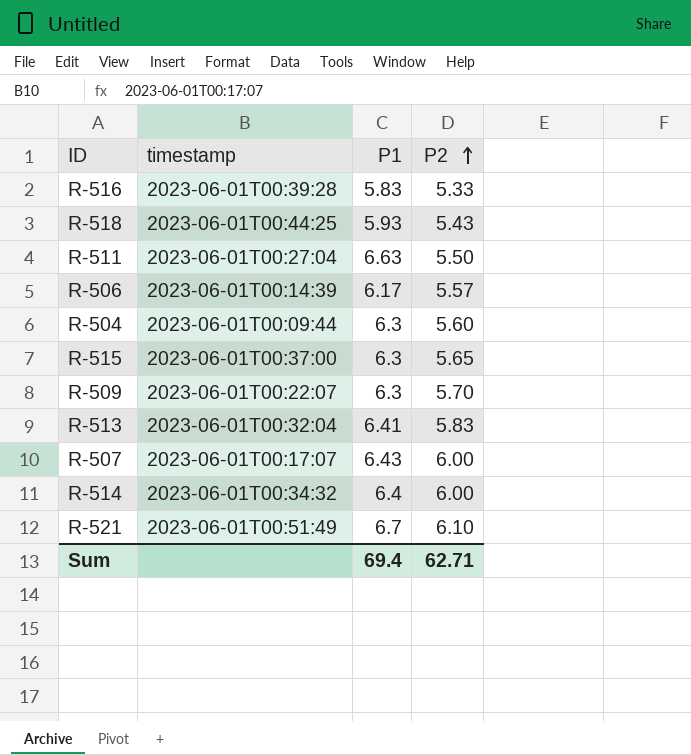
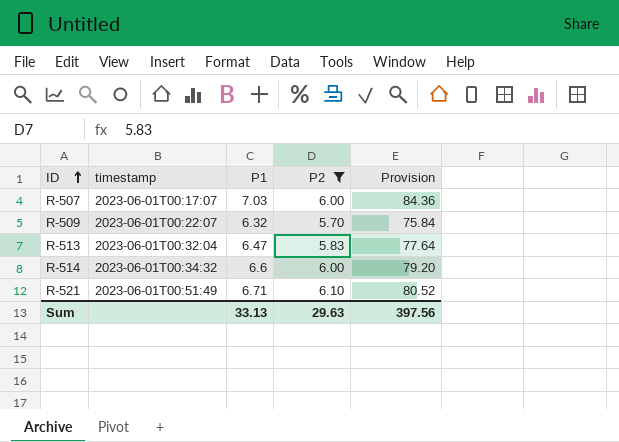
filter: none -> P2 >= 5.70
row order: P2 ascending -> ID ascending
column Provision | formula: none -> [P1] * 12
R-507 | P1: 6.43 -> 7.03
R-509 | P1: 6.3 -> 6.32
R-513 | P1: 6.41 -> 6.47
R-514 | P1: 6.4 -> 6.6
R-521 | P1: 6.7 -> 6.71
Sum | P1: 69.4 -> 33.13
Sum | P2: 62.71 -> 29.63

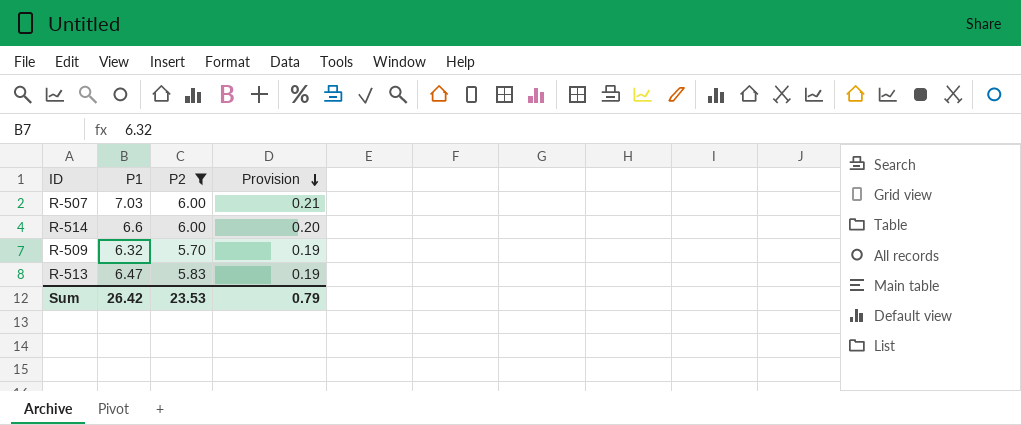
row order: ID ascending -> Provision descending
column timestamp | position: 2 -> none
column Provision | formula: [P1] * 12 -> [P1] * 0.03
row R-521: 2023-06-01T00:51:49 | 6.71 | 6.10 | 80.52 -> none
Sum | P1: 33.13 -> 26.42
Sum | P2: 29.63 -> 23.53
Sum | Provision: 397.56 -> 0.79

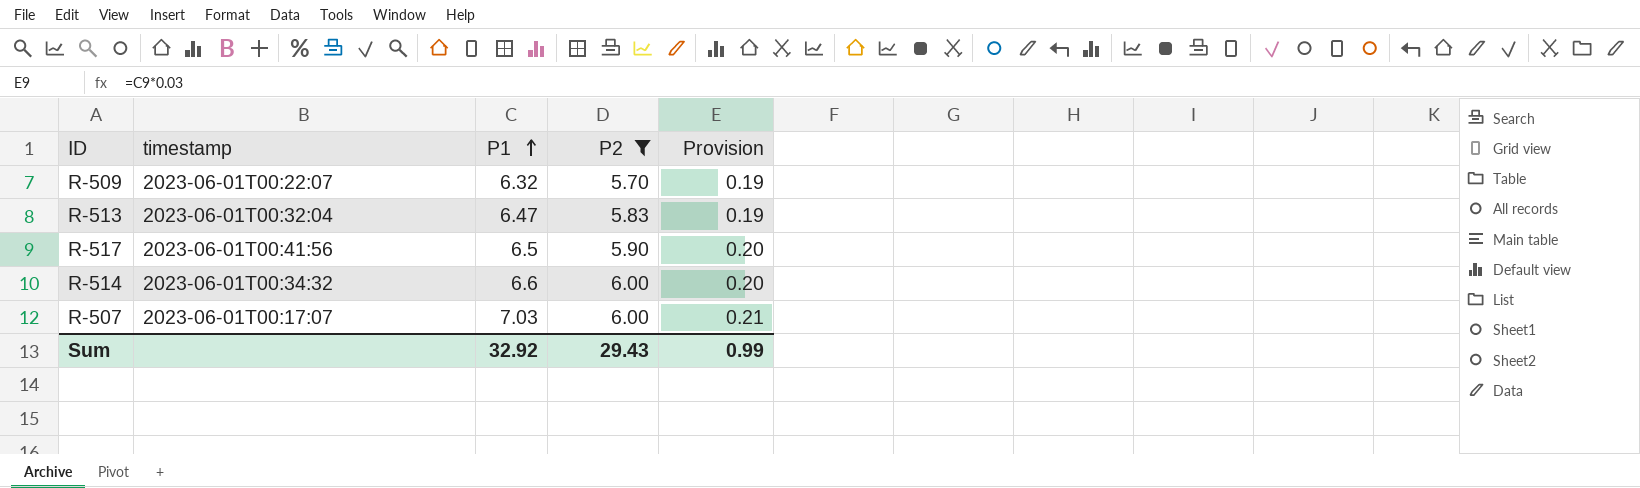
row order: Provision descending -> P1 ascending
column timestamp | position: none -> 2
row R-517: none -> 2023-06-01T00:41:56 | 6.5 | 5.90 | 0.20
Sum | P1: 26.42 -> 32.92
Sum | P2: 23.53 -> 29.43
Sum | Provision: 0.79 -> 0.99

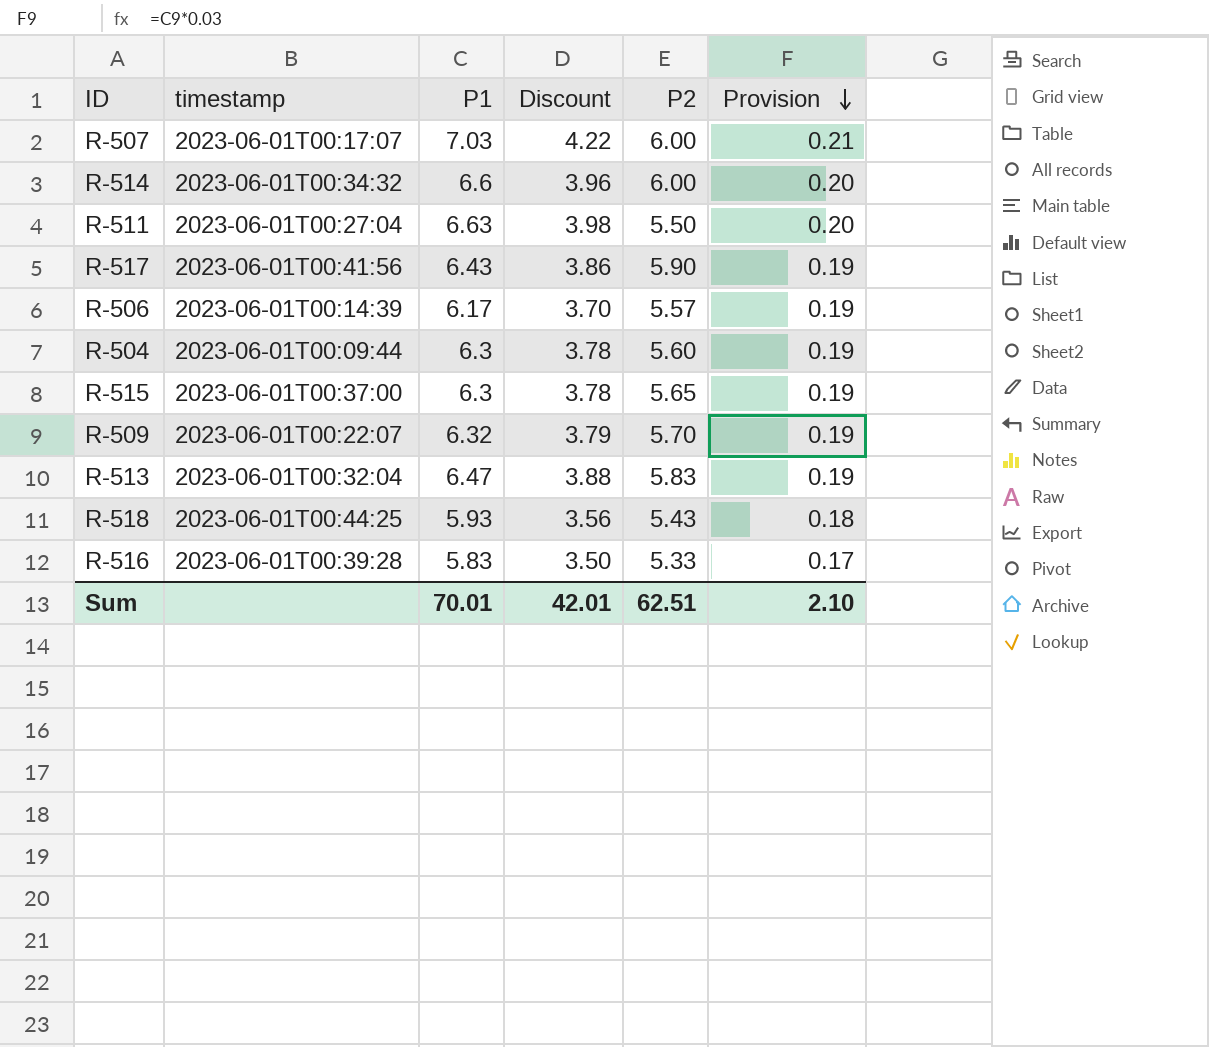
filter: P2 >= 5.70 -> none
row order: P1 ascending -> Provision descending
column Discount | formula: none -> [P1] * 0.6
R-517 | P1: 6.5 -> 6.43
R-517 | Provision: 0.20 -> 0.19
Sum | P1: 32.92 -> 70.01
Sum | P2: 29.43 -> 62.51
Sum | Provision: 0.99 -> 2.10

